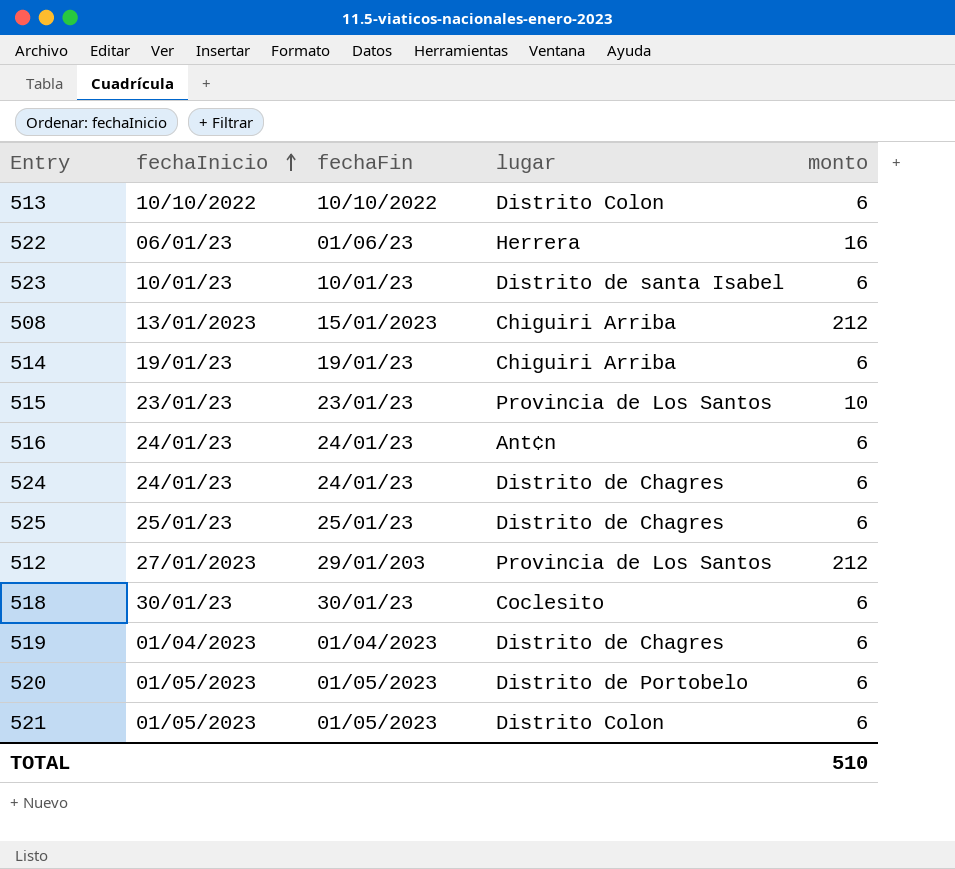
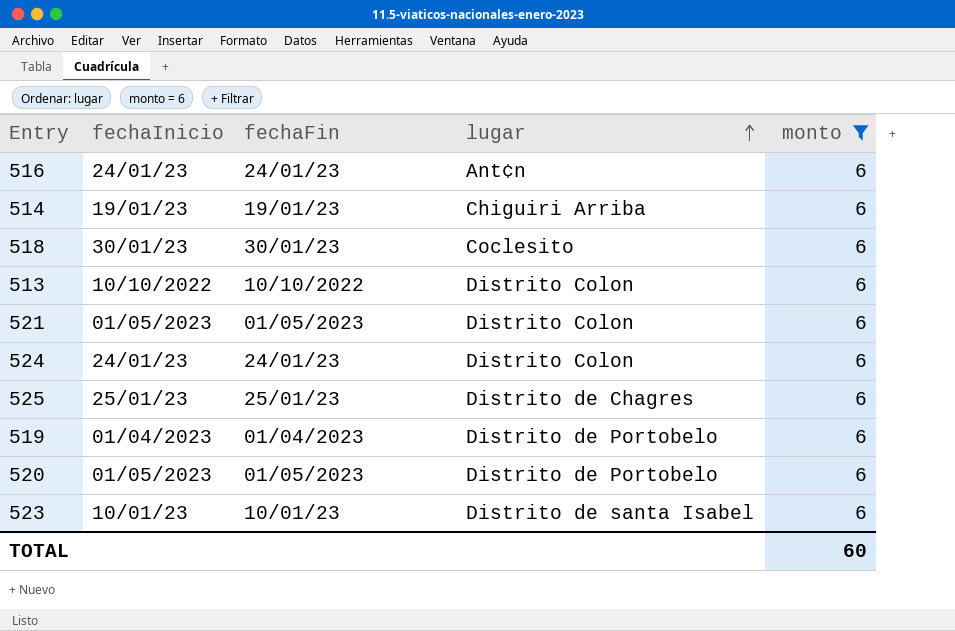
filter: none -> monto = 6
row order: fechaInicio ascending -> lugar ascending
524 | lugar: Distrito de Chagres -> Distrito Colon
519 | lugar: Distrito de Chagres -> Distrito de Portobelo
TOTAL | monto: 510 -> 60

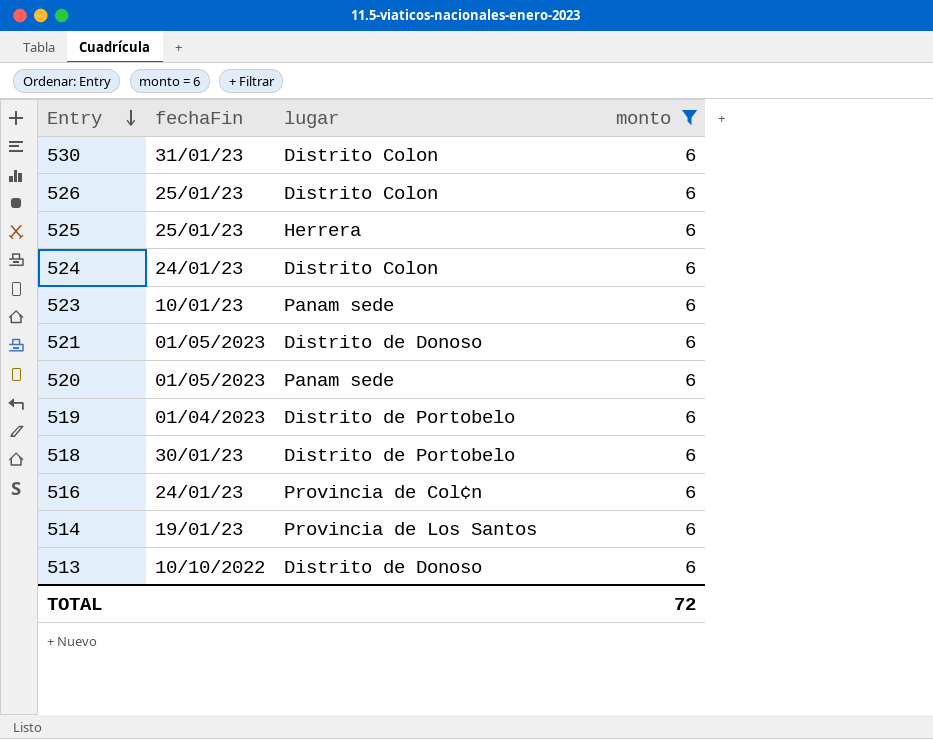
row order: lugar ascending -> Entry descending
column fechaInicio | position: 2 -> none
row 530: none -> 31/01/23 | Distrito Colon | 6
row 526: none -> 25/01/23 | Distrito Colon | 6
525 | lugar: Distrito de Chagres -> Herrera
523 | lugar: Distrito de santa Isabel -> Panam sede
521 | lugar: Distrito Colon -> Distrito de Donoso
520 | lugar: Distrito de Portobelo -> Panam sede
518 | lugar: Coclesito -> Distrito de Portobelo
516 | lugar: Ant¢n -> Provincia de Col¢n
514 | lugar: Chiguiri Arriba -> Provincia de Los Santos
513 | lugar: Distrito Colon -> Distrito de Donoso
TOTAL | monto: 60 -> 72

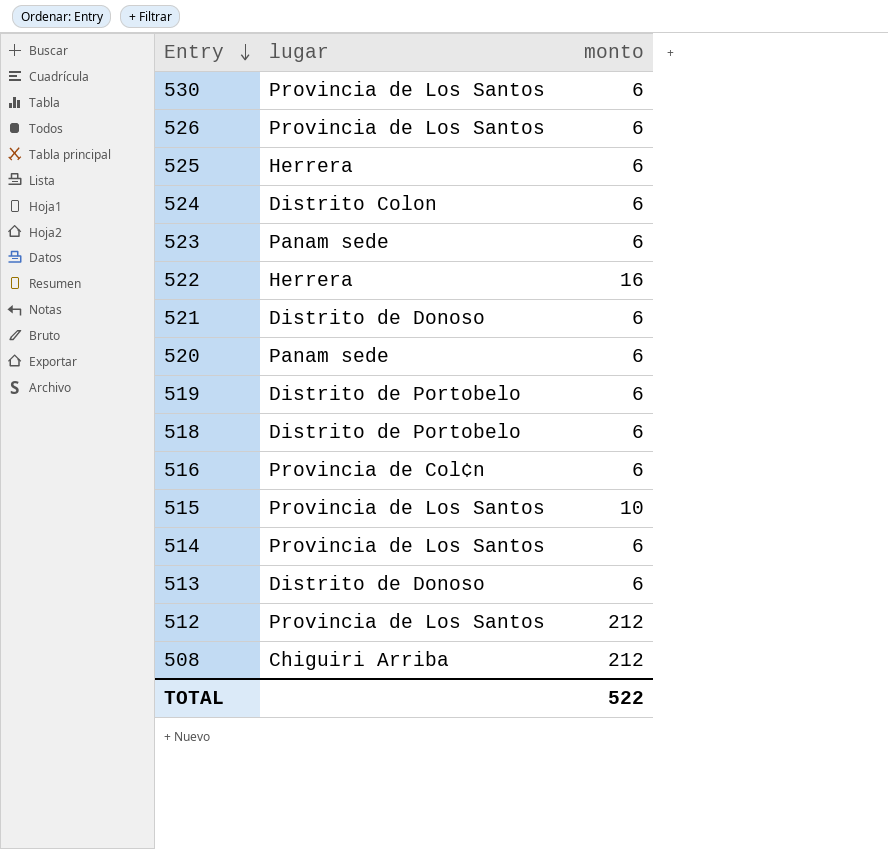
filter: monto = 6 -> none
column fechaFin | position: 2 -> none
530 | lugar: Distrito Colon -> Provincia de Los Santos
526 | lugar: Distrito Colon -> Provincia de Los Santos
TOTAL | monto: 72 -> 522

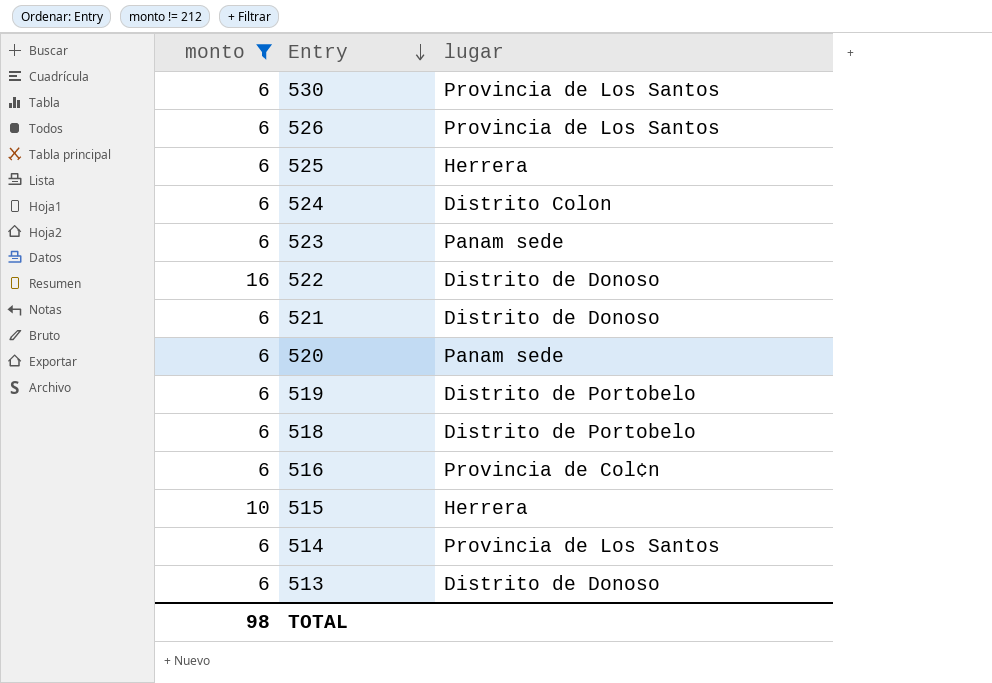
filter: none -> monto != 212
column monto | position: 3 -> 1
522 | lugar: Herrera -> Distrito de Donoso
515 | lugar: Provincia de Los Santos -> Herrera
TOTAL | monto: 522 -> 98

